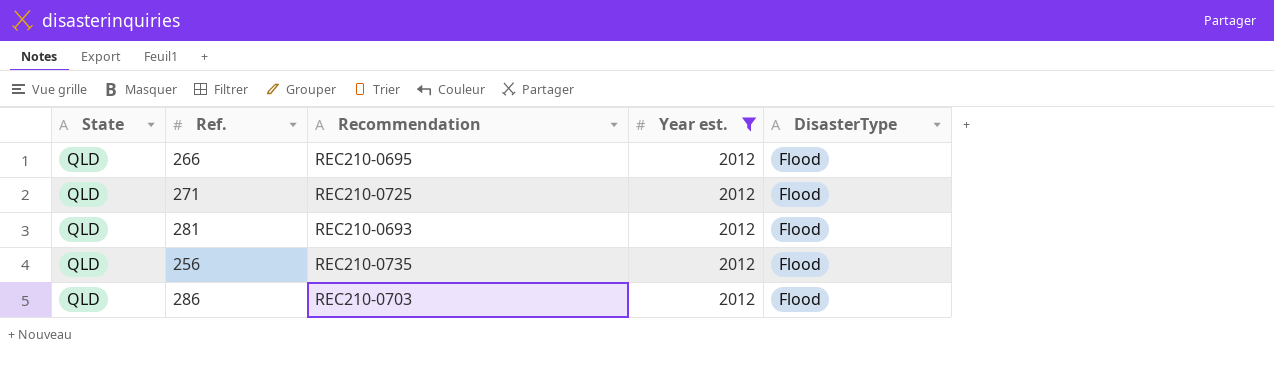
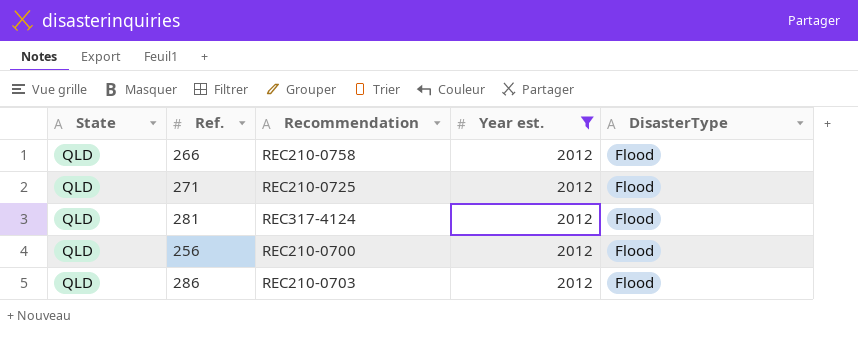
266 | Recommendation: REC210-0695 -> REC210-0758
281 | Recommendation: REC210-0693 -> REC317-4124
256 | Recommendation: REC210-0735 -> REC210-0700

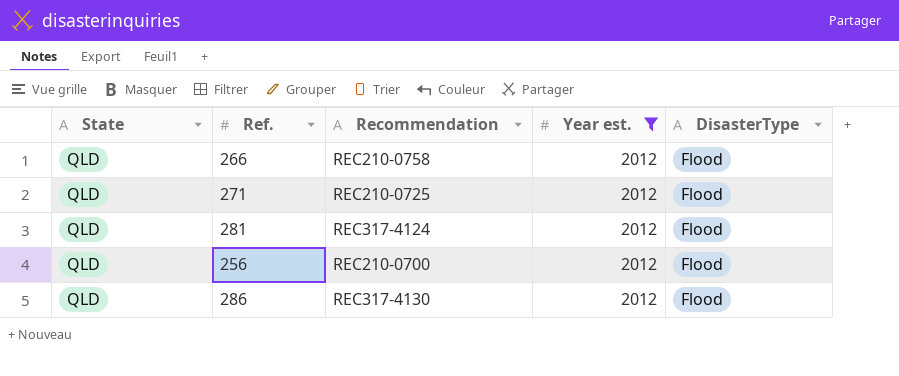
286 | Recommendation: REC210-0703 -> REC317-4130

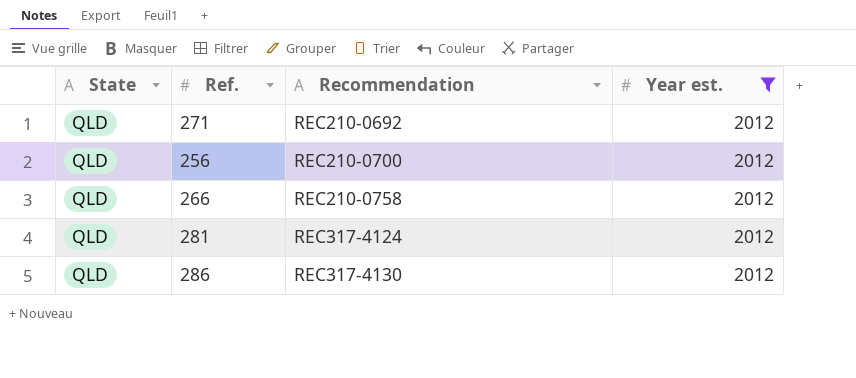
row order: none -> Recommendation ascending
column DisasterType | position: 5 -> none
271 | Recommendation: REC210-0725 -> REC210-0692

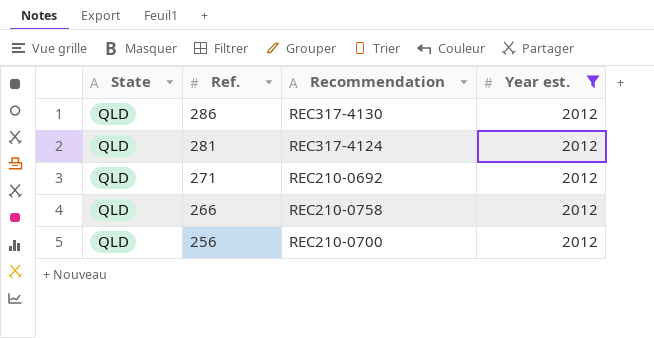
row order: Recommendation ascending -> Ref. descending

